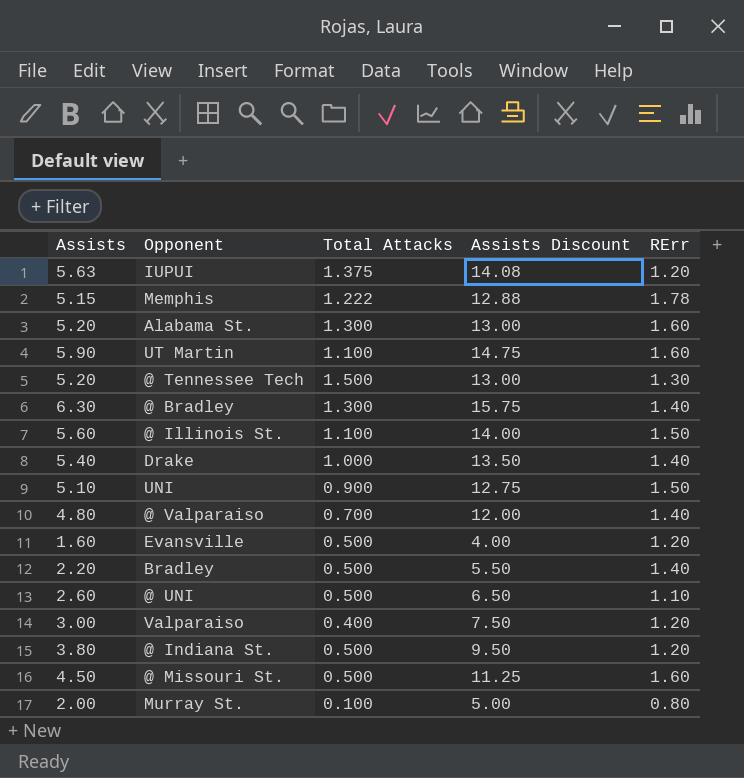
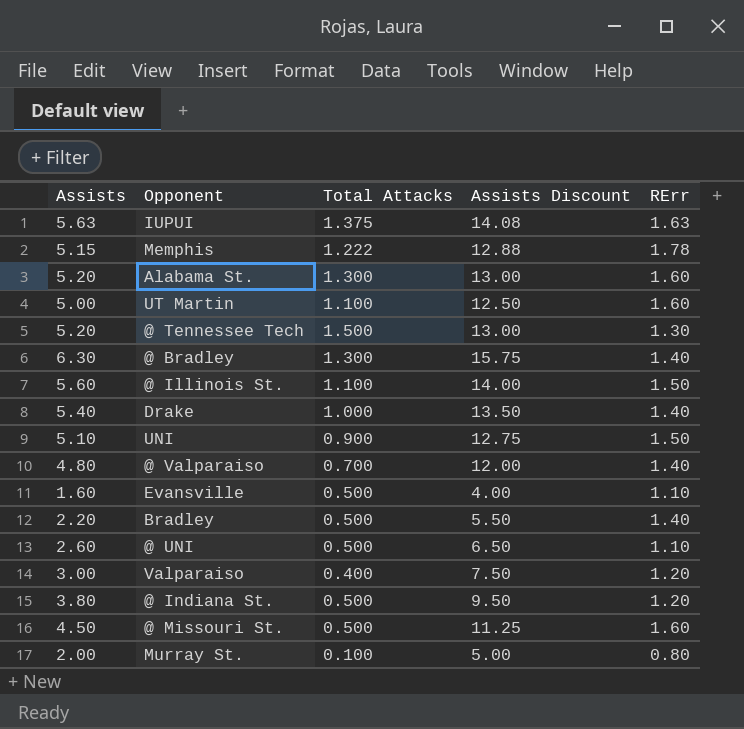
IUPUI | RErr: 1.20 -> 1.63
UT Martin | Assists: 5.90 -> 5.00
UT Martin | Assists Discount: 14.75 -> 12.50
Evansville | RErr: 1.20 -> 1.10

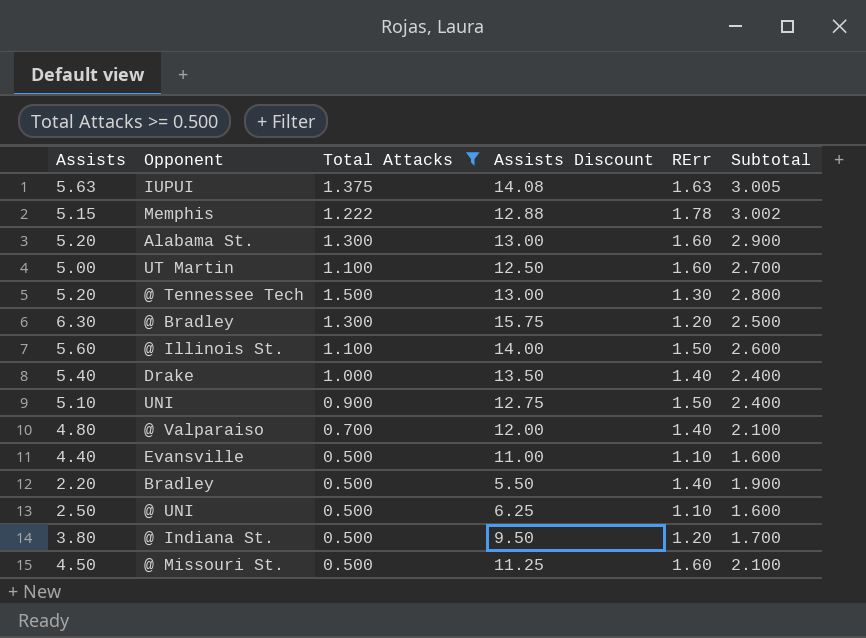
filter: none -> Total Attacks >= 0.500
column Subtotal | formula: none -> [Total Attacks] + [RErr]
@ Bradley | RErr: 1.40 -> 1.20
Evansville | Assists: 1.60 -> 4.40
Evansville | Assists Discount: 4.00 -> 11.00
@ UNI | Assists: 2.60 -> 2.50
@ UNI | Assists Discount: 6.50 -> 6.25

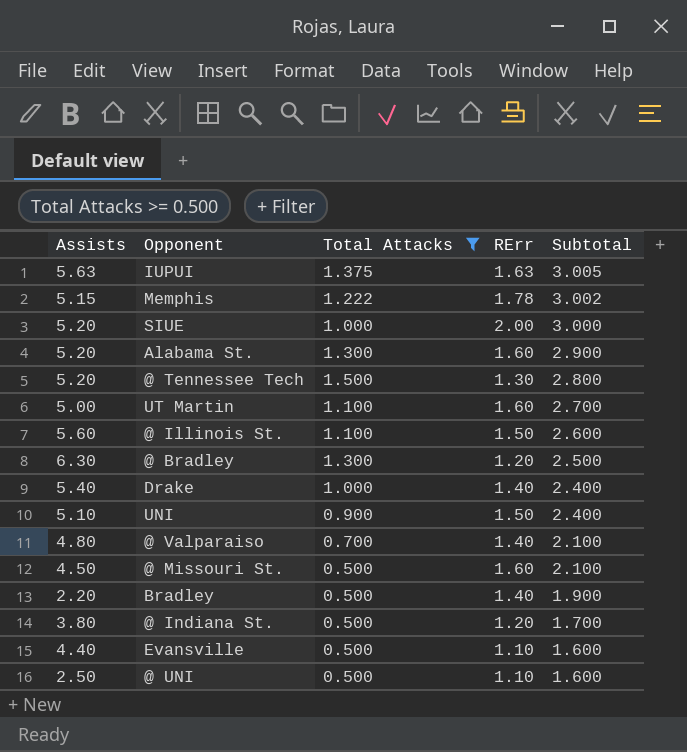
row order: none -> Subtotal descending
column Assists Discount | formula: [Assists] * 2.5 -> none
row SIUE: none -> 5.20 | 1.000 | 2.00 | 3.000

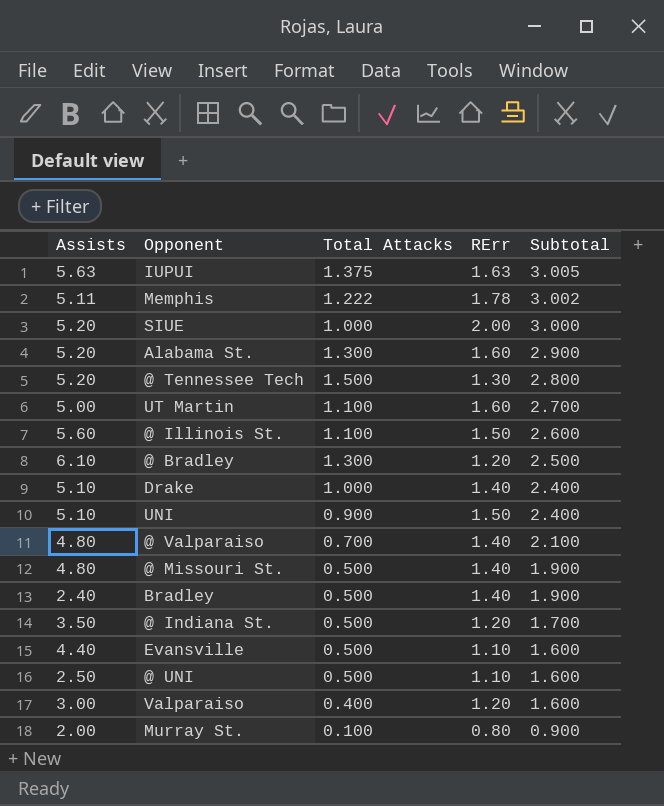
filter: Total Attacks >= 0.500 -> none
Memphis | Assists: 5.15 -> 5.11
@ Bradley | Assists: 6.30 -> 6.10
Drake | Assists: 5.40 -> 5.10
@ Missouri St. | Assists: 4.50 -> 4.80
@ Missouri St. | RErr: 1.60 -> 1.40
@ Missouri St. | Subtotal: 2.100 -> 1.900
Bradley | Assists: 2.20 -> 2.40
@ Indiana St. | Assists: 3.80 -> 3.50

